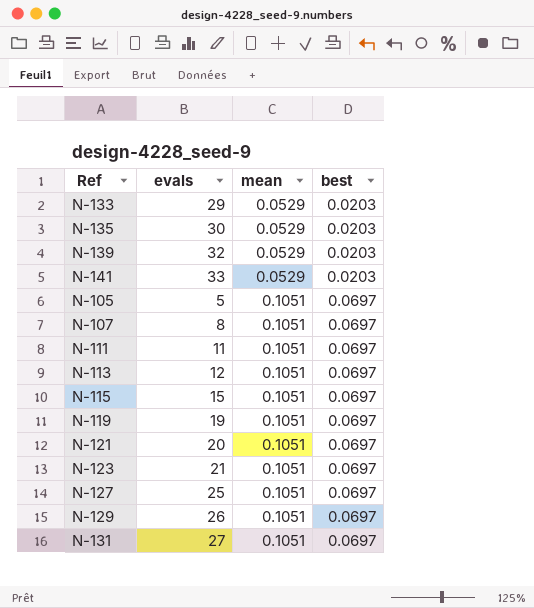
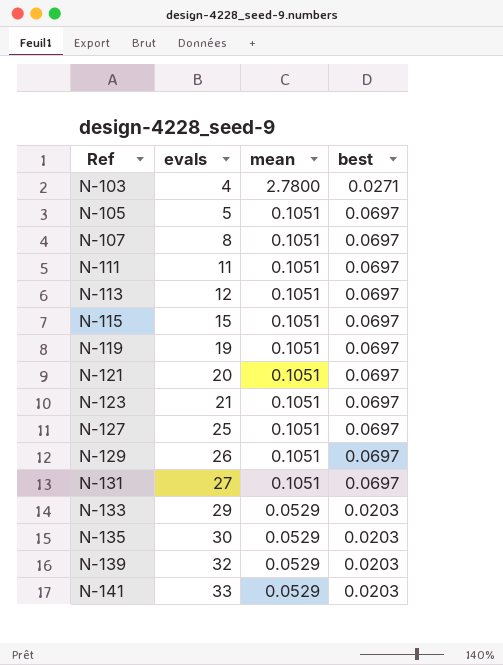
row order: mean ascending -> Ref ascending
row N-103: none -> 4 | 2.7800 | 0.0271

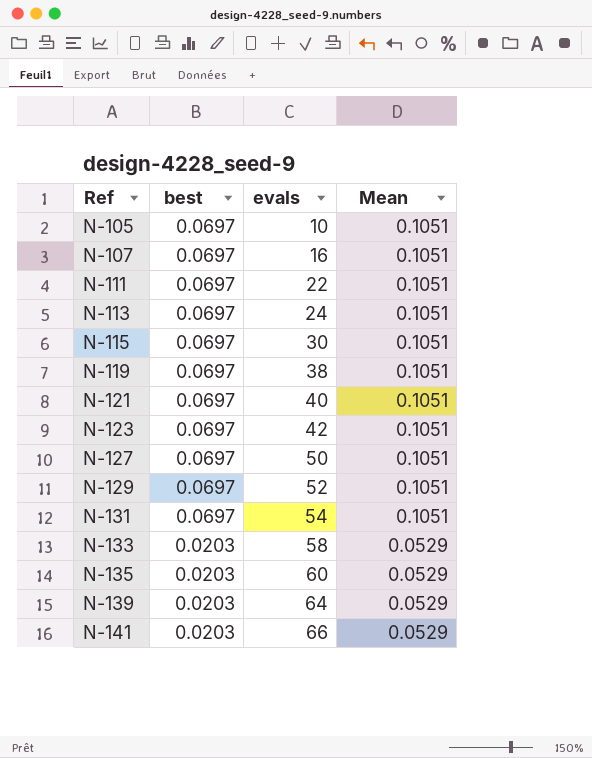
column best | position: 4 -> 2
column name: mean -> Mean
row N-103: 4 | 2.7800 | 0.0271 -> none
N-105 | evals: 5 -> 10
N-107 | evals: 8 -> 16
N-111 | evals: 11 -> 22
N-113 | evals: 12 -> 24
N-115 | evals: 15 -> 30
N-119 | evals: 19 -> 38
N-121 | evals: 20 -> 40
N-123 | evals: 21 -> 42
N-127 | evals: 25 -> 50
N-129 | evals: 26 -> 52
N-131 | evals: 27 -> 54
N-133 | evals: 29 -> 58
N-135 | evals: 30 -> 60
N-139 | evals: 32 -> 64
N-141 | evals: 33 -> 66

